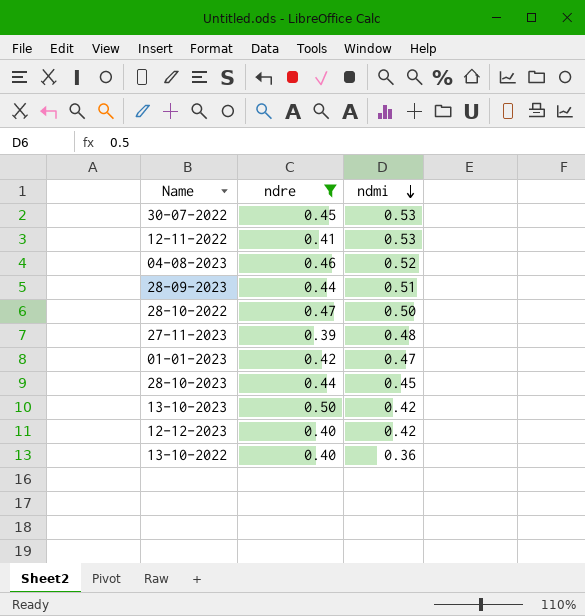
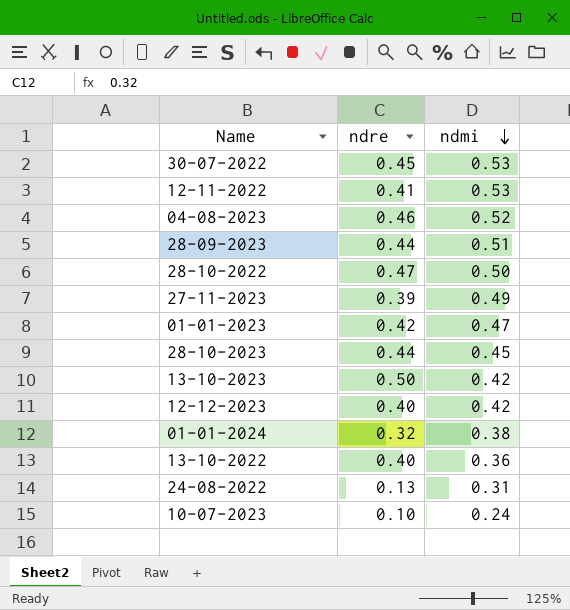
filter: ndre >= 0.39 -> none
27-11-2023 | ndmi: 0.48 -> 0.49

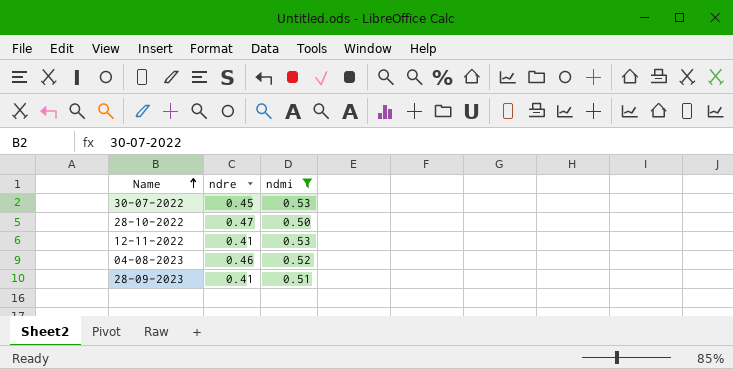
filter: none -> ndmi >= 0.50
row order: ndmi descending -> Name ascending
28-09-2023 | ndre: 0.44 -> 0.41

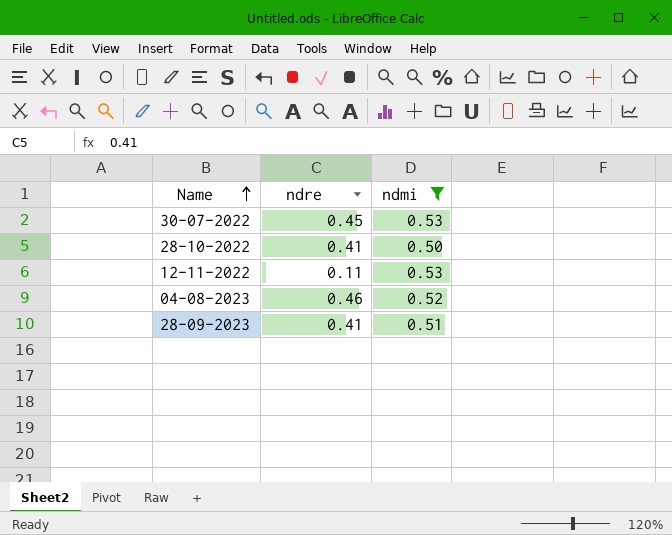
28-10-2022 | ndre: 0.47 -> 0.41
12-11-2022 | ndre: 0.41 -> 0.11

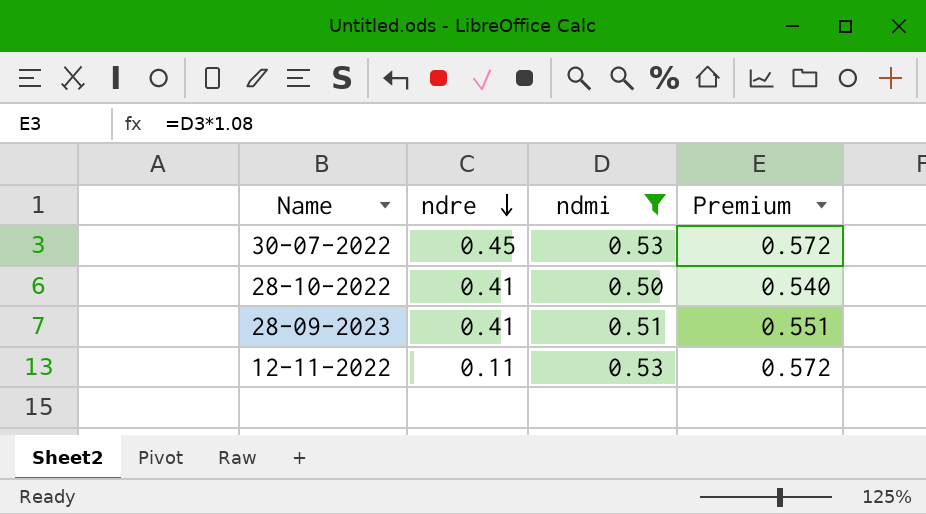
row order: Name ascending -> ndre descending
column Premium | formula: none -> [ndmi] * 1.08
row 04-08-2023: 0.46 | 0.52 -> none

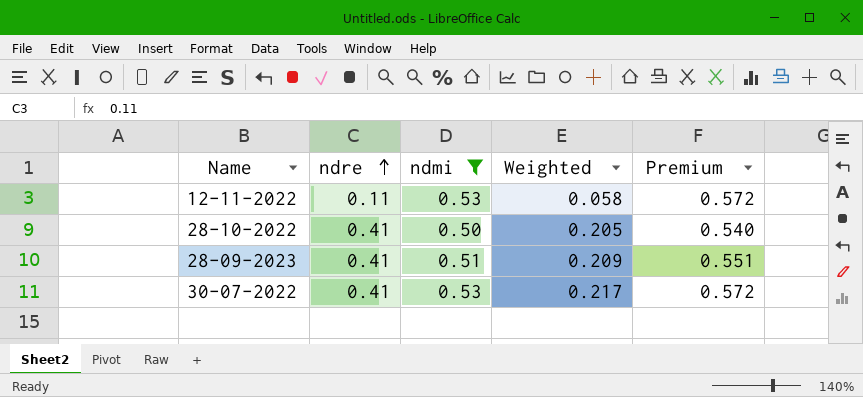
row order: ndre descending -> ndre ascending
column Weighted | formula: none -> [ndre] * [ndmi]
30-07-2022 | ndre: 0.45 -> 0.41

